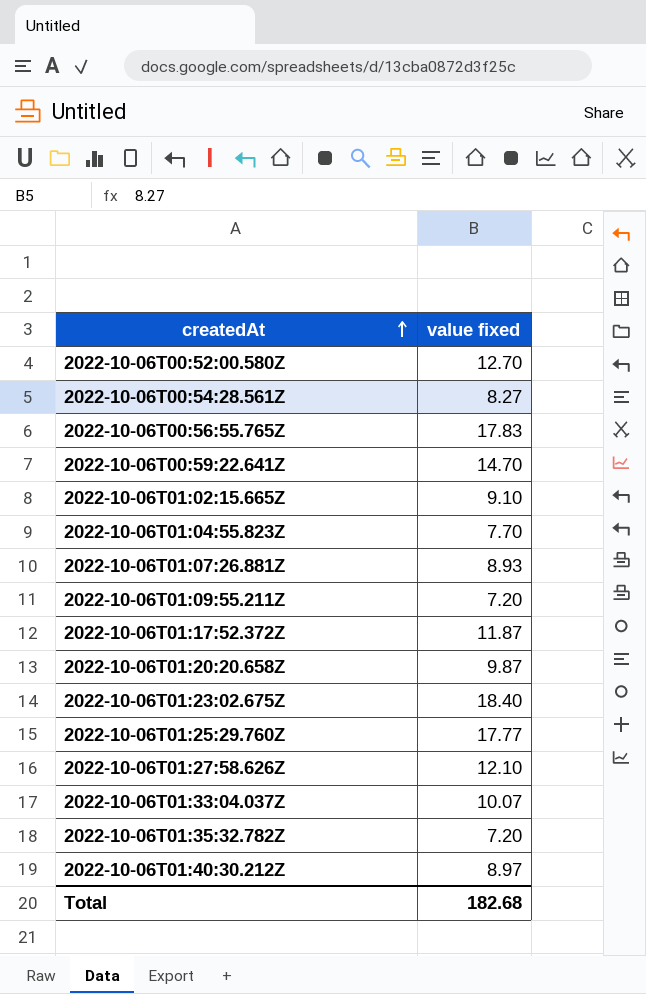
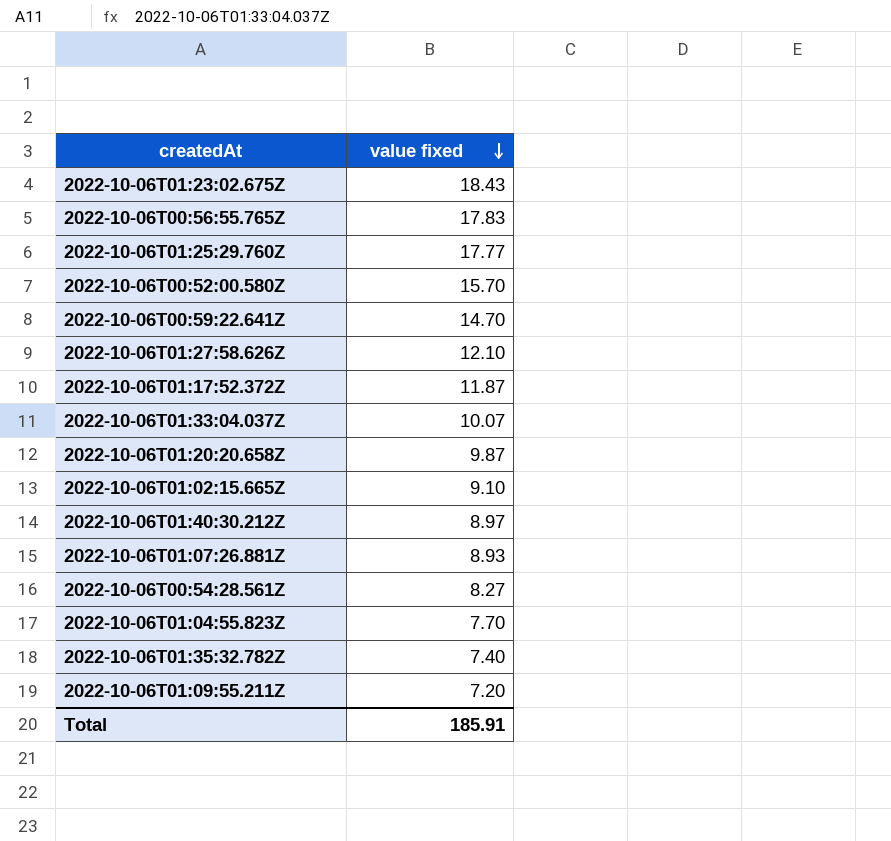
row order: createdAt ascending -> value fixed descending
2022-10-06T01:23:02.675Z | value fixed: 18.40 -> 18.43
2022-10-06T00:52:00.580Z | value fixed: 12.70 -> 15.70
2022-10-06T01:35:32.782Z | value fixed: 7.20 -> 7.40
Total | value fixed: 182.68 -> 185.91

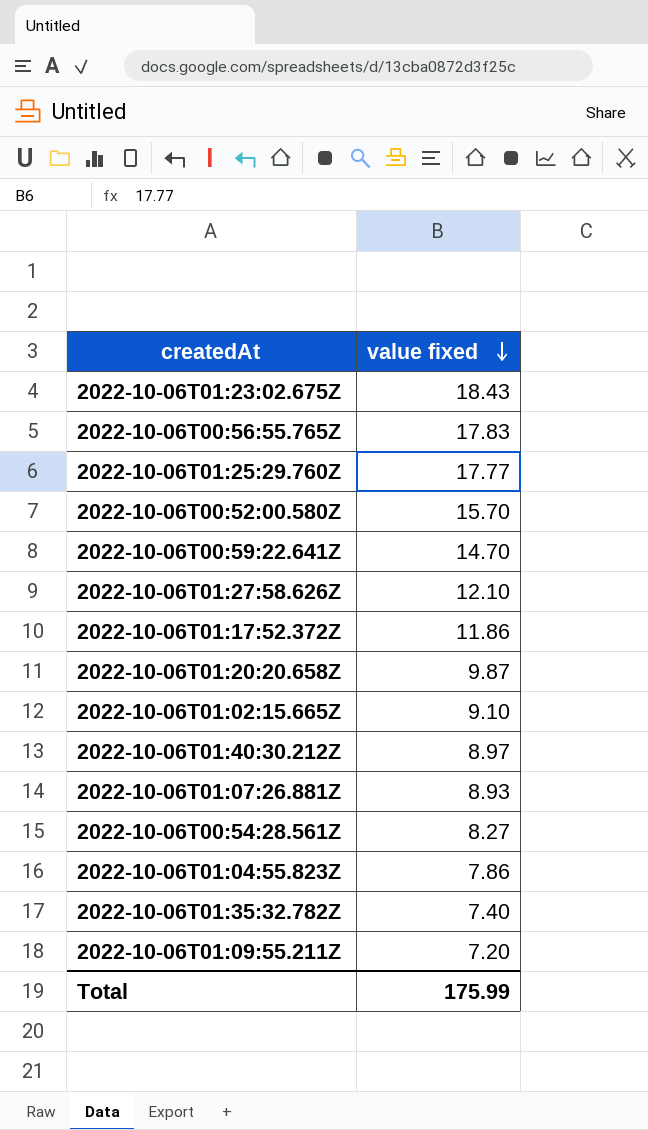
row 2022-10-06T01:33:04.037Z: 10.07 -> none
2022-10-06T01:17:52.372Z | value fixed: 11.87 -> 11.86
2022-10-06T01:04:55.823Z | value fixed: 7.70 -> 7.86
Total | value fixed: 185.91 -> 175.99

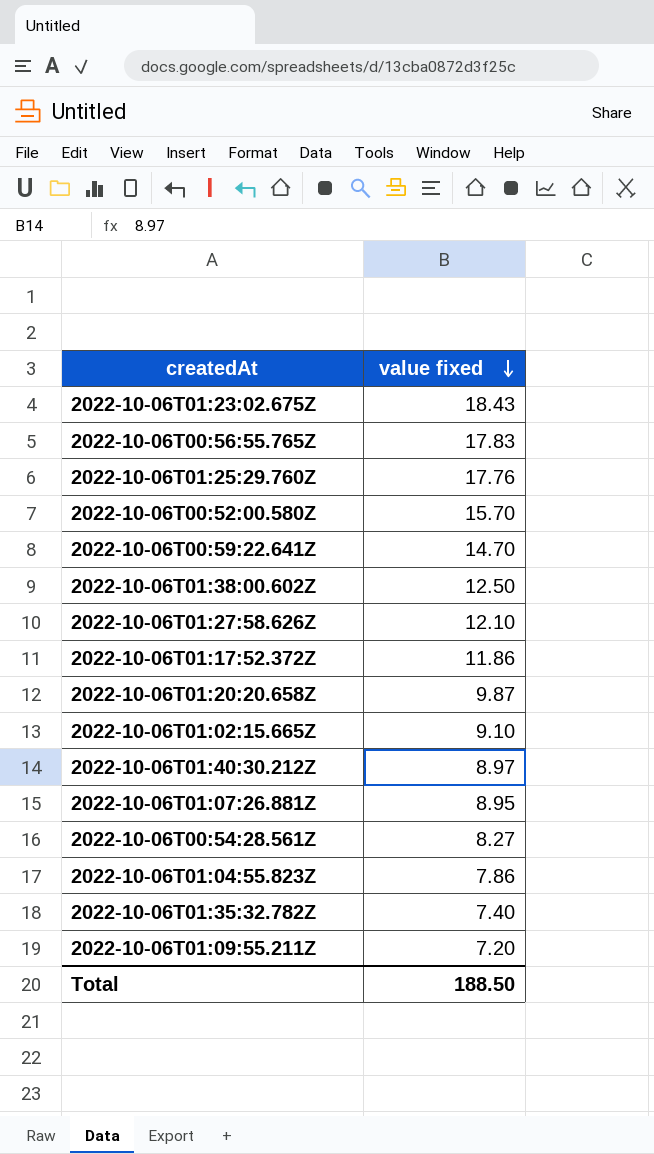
2022-10-06T01:25:29.760Z | value fixed: 17.77 -> 17.76
row 2022-10-06T01:38:00.602Z: none -> 12.50
2022-10-06T01:07:26.881Z | value fixed: 8.93 -> 8.95
Total | value fixed: 175.99 -> 188.50

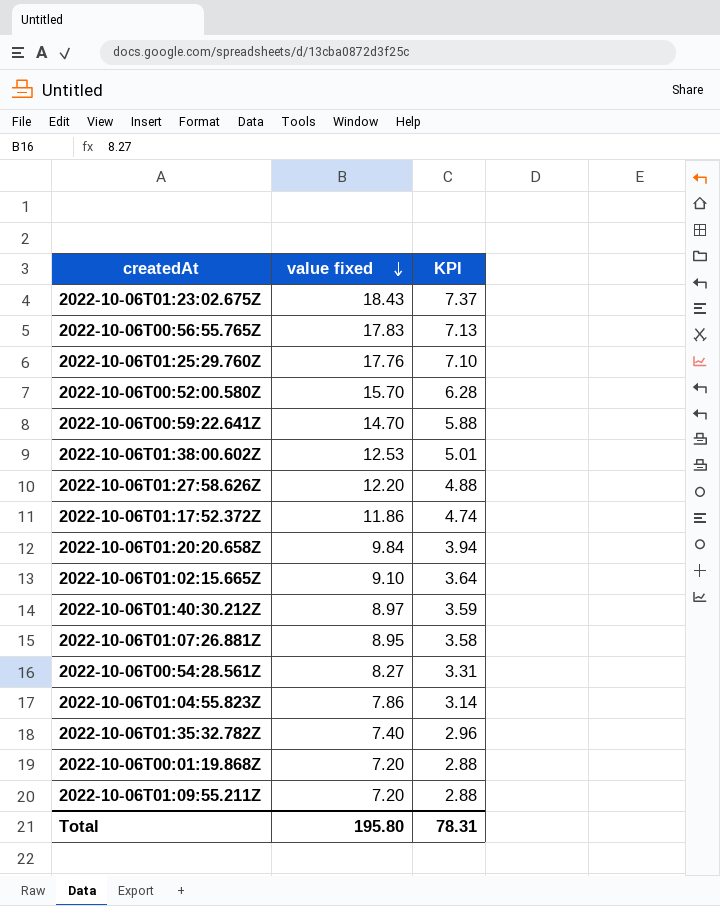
column KPI | formula: none -> [value fixed] * 0.4
2022-10-06T01:38:00.602Z | value fixed: 12.50 -> 12.53
2022-10-06T01:27:58.626Z | value fixed: 12.10 -> 12.20
2022-10-06T01:20:20.658Z | value fixed: 9.87 -> 9.84
row 2022-10-06T00:01:19.868Z: none -> 7.20 | 2.88
Total | value fixed: 188.50 -> 195.80

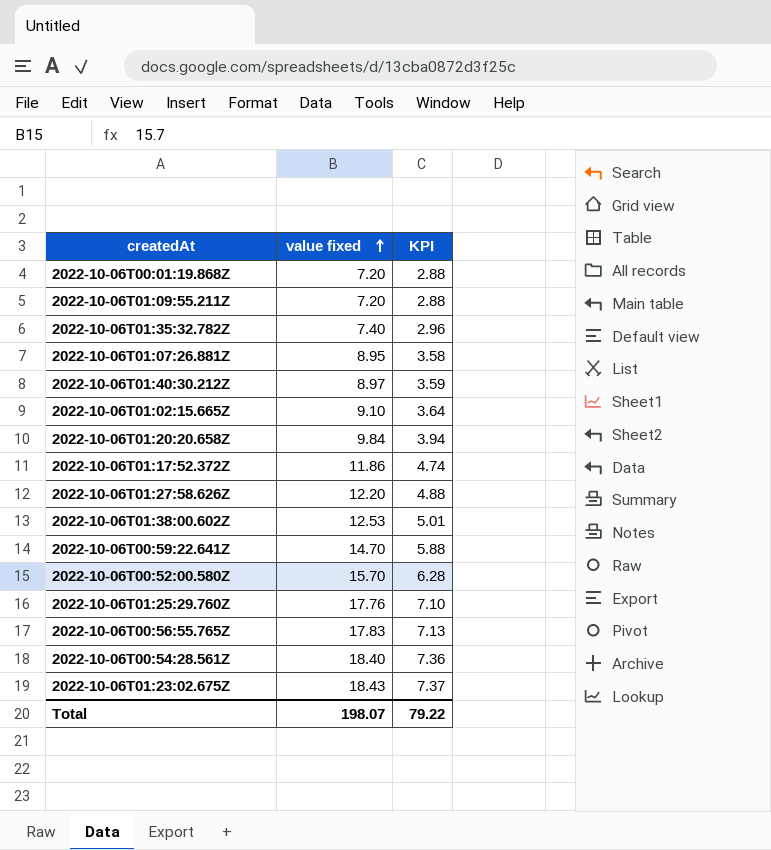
row order: value fixed descending -> value fixed ascending
row 2022-10-06T01:04:55.823Z: 7.86 | 3.14 -> none
2022-10-06T00:54:28.561Z | value fixed: 8.27 -> 18.40
2022-10-06T00:54:28.561Z | KPI: 3.31 -> 7.36
Total | value fixed: 195.80 -> 198.07
Total | KPI: 78.31 -> 79.22

